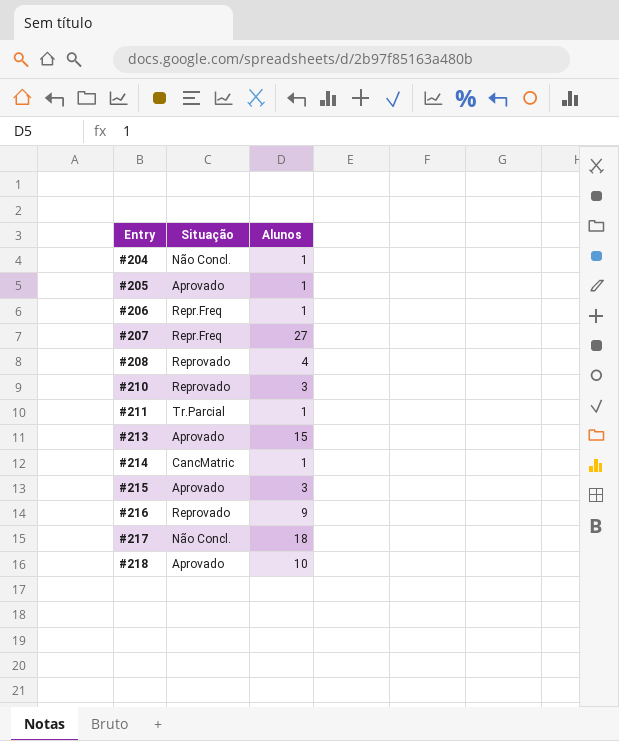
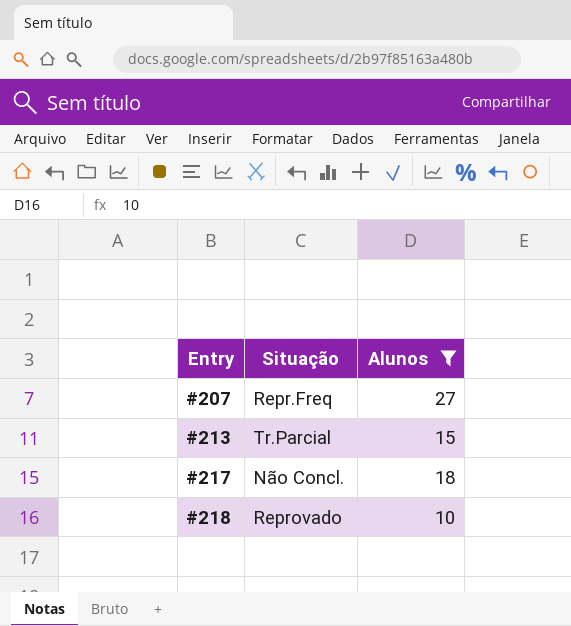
filter: none -> Alunos >= 10
#213 | Situação: Aprovado -> Tr.Parcial
#218 | Situação: Aprovado -> Reprovado

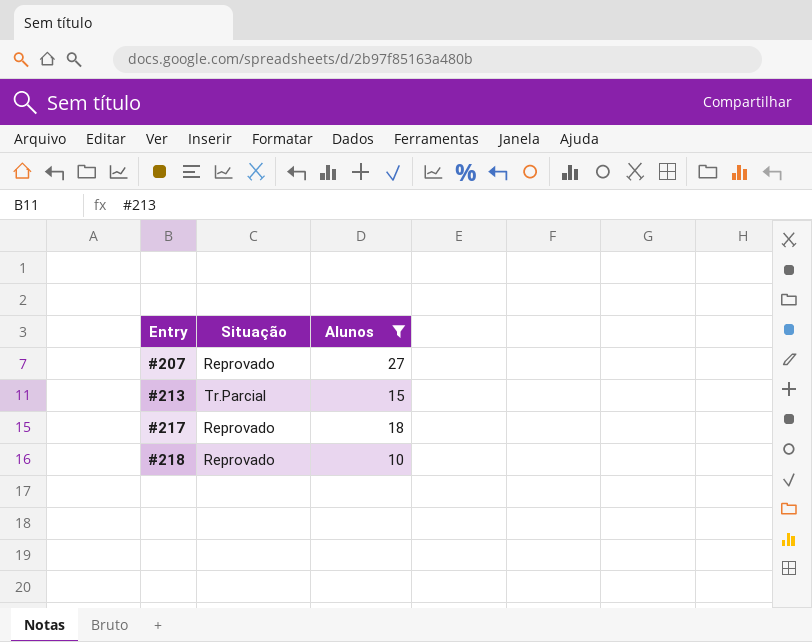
#207 | Situação: Repr.Freq -> Reprovado
#217 | Situação: Não Concl. -> Reprovado

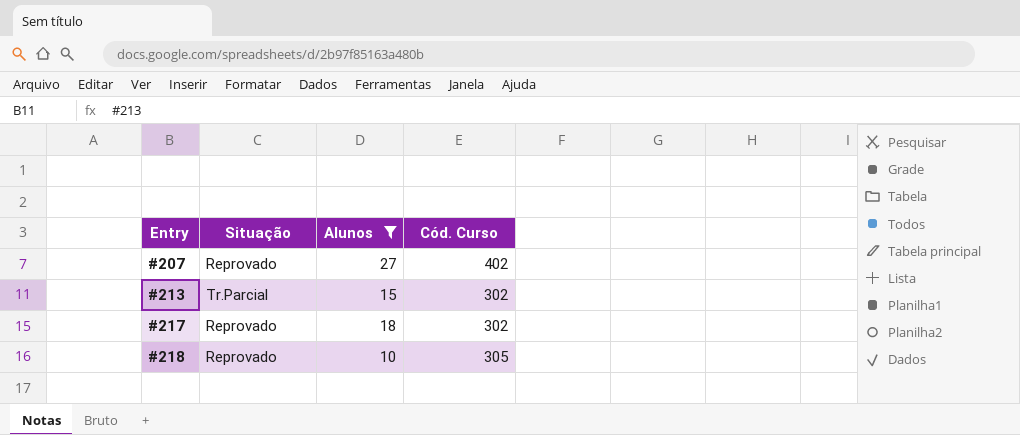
column Cód. Curso | position: none -> 4

